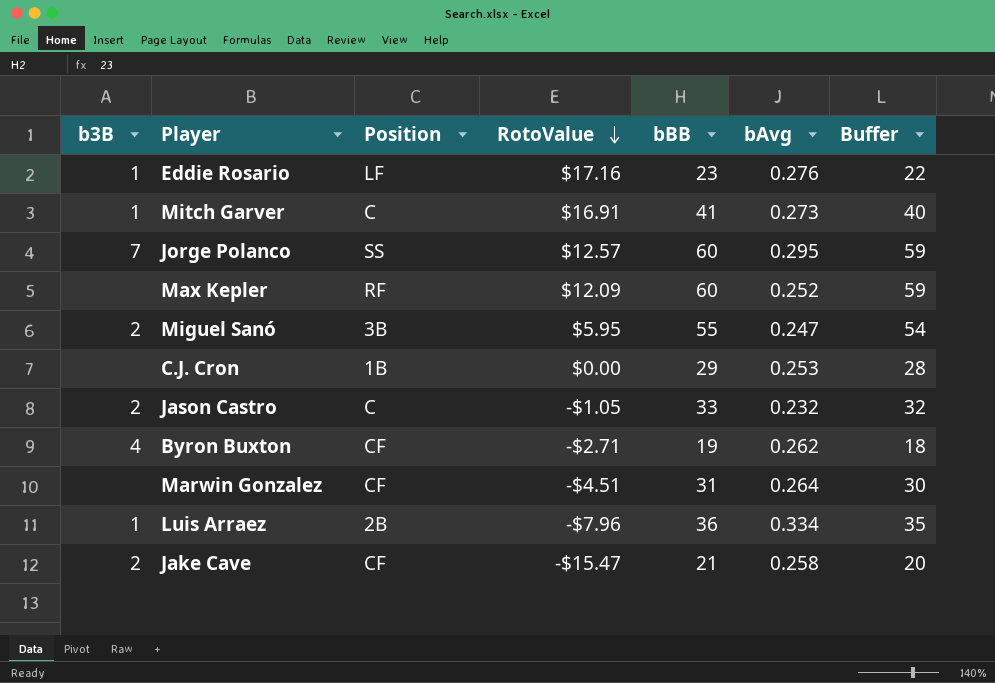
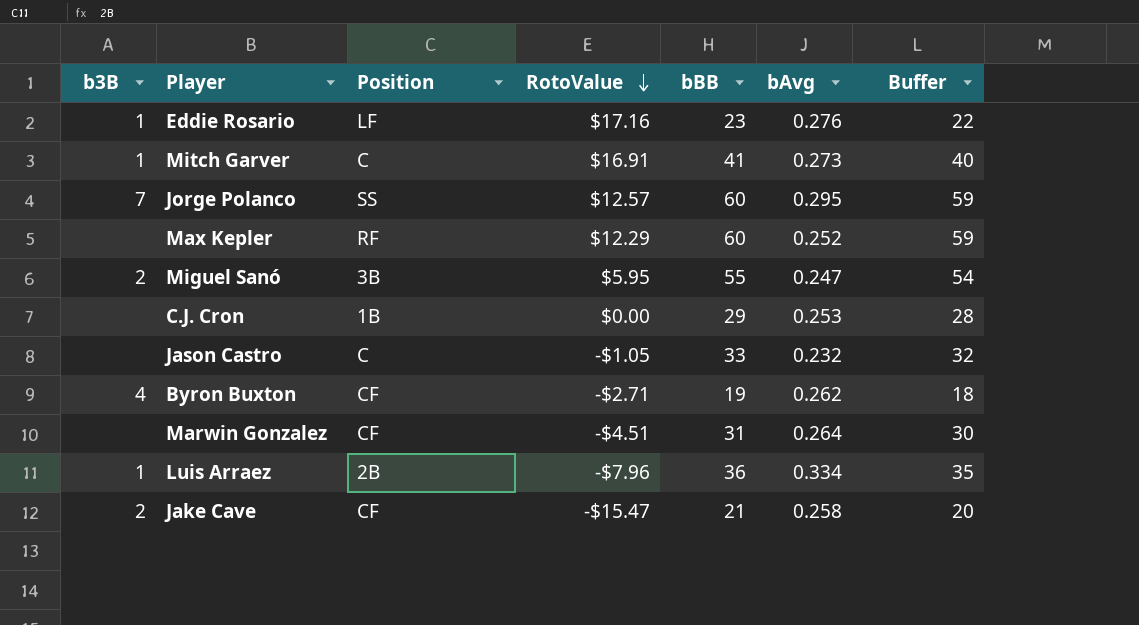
Max Kepler | RotoValue: $12.09 -> $12.29
Jason Castro | b3B: 2 -> none

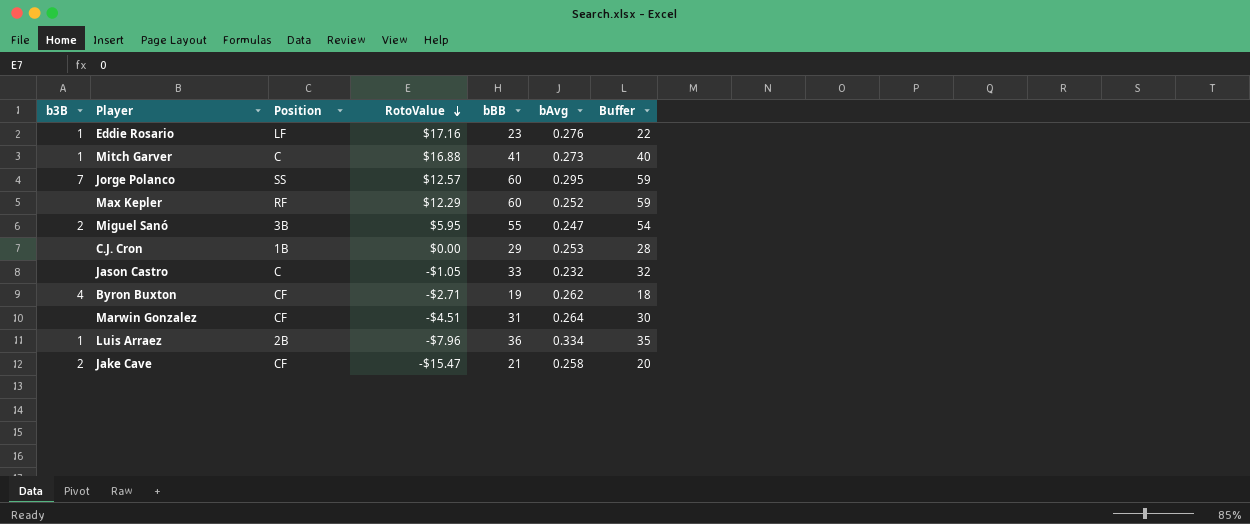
Mitch Garver | RotoValue: $16.91 -> $16.88

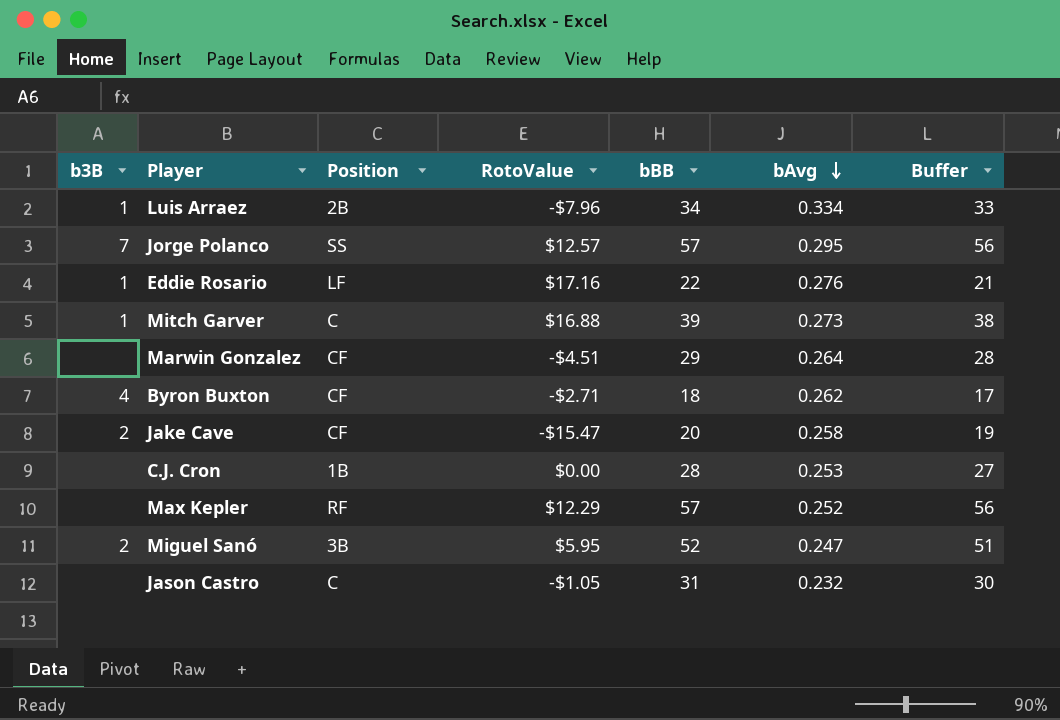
row order: RotoValue descending -> bAvg descending
Luis Arraez | bBB: 36 -> 34
Luis Arraez | Buffer: 35 -> 33
Jorge Polanco | bBB: 60 -> 57
Jorge Polanco | Buffer: 59 -> 56
Eddie Rosario | bBB: 23 -> 22
Eddie Rosario | Buffer: 22 -> 21
Mitch Garver | bBB: 41 -> 39
Mitch Garver | Buffer: 40 -> 38
Marwin Gonzalez | bBB: 31 -> 29
Marwin Gonzalez | Buffer: 30 -> 28
Byron Buxton | bBB: 19 -> 18
Byron Buxton | Buffer: 18 -> 17
Jake Cave | bBB: 21 -> 20
Jake Cave | Buffer: 20 -> 19
C.J. Cron | bBB: 29 -> 28
C.J. Cron | Buffer: 28 -> 27
Max Kepler | bBB: 60 -> 57
Max Kepler | Buffer: 59 -> 56
Miguel Sanó | bBB: 55 -> 52
Miguel Sanó | Buffer: 54 -> 51
Jason Castro | bBB: 33 -> 31
Jason Castro | Buffer: 32 -> 30

